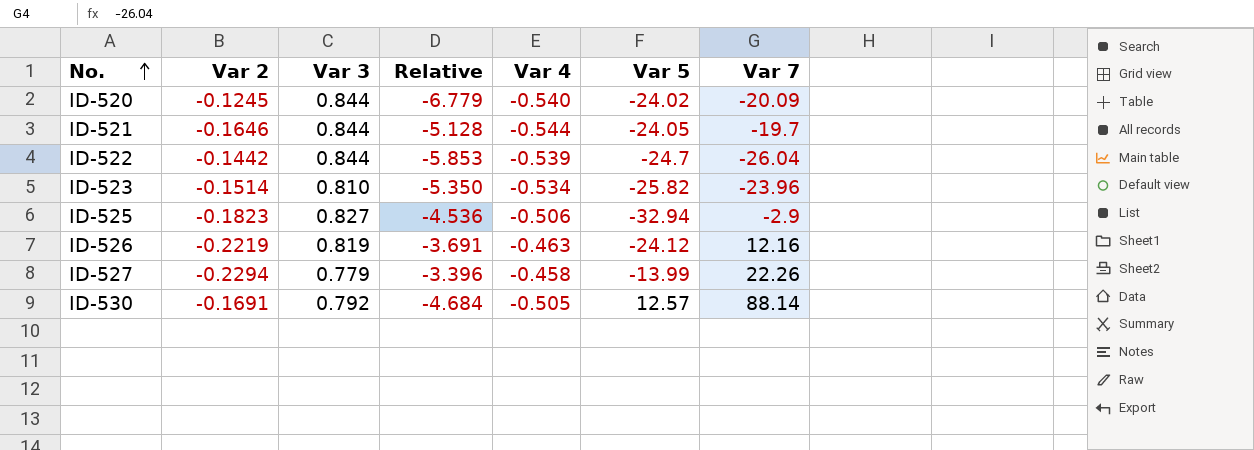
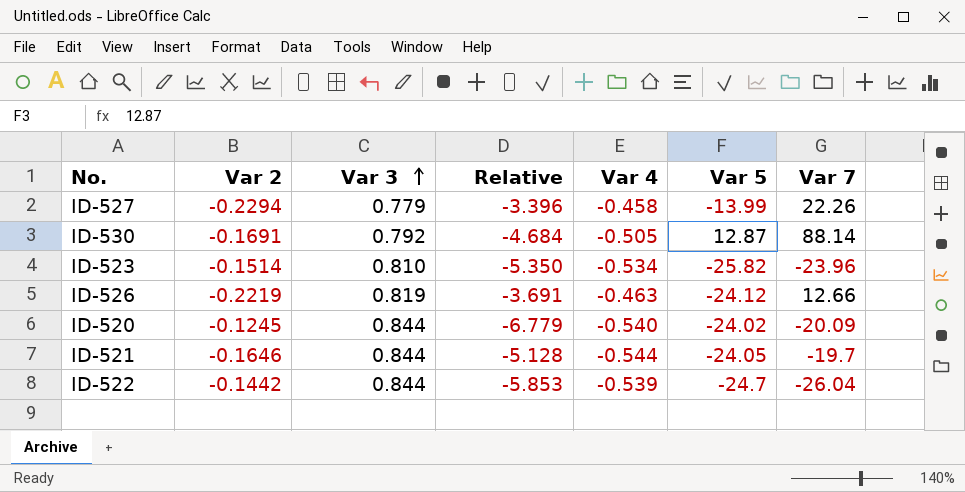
row order: No. ascending -> Var 3 ascending
row ID-525: -0.1823 | 0.827 | -4.536 | -0.506 | -32.94 | -2.9 -> none
ID-530 | Var 5: 12.57 -> 12.87
ID-526 | Var 7: 12.16 -> 12.66

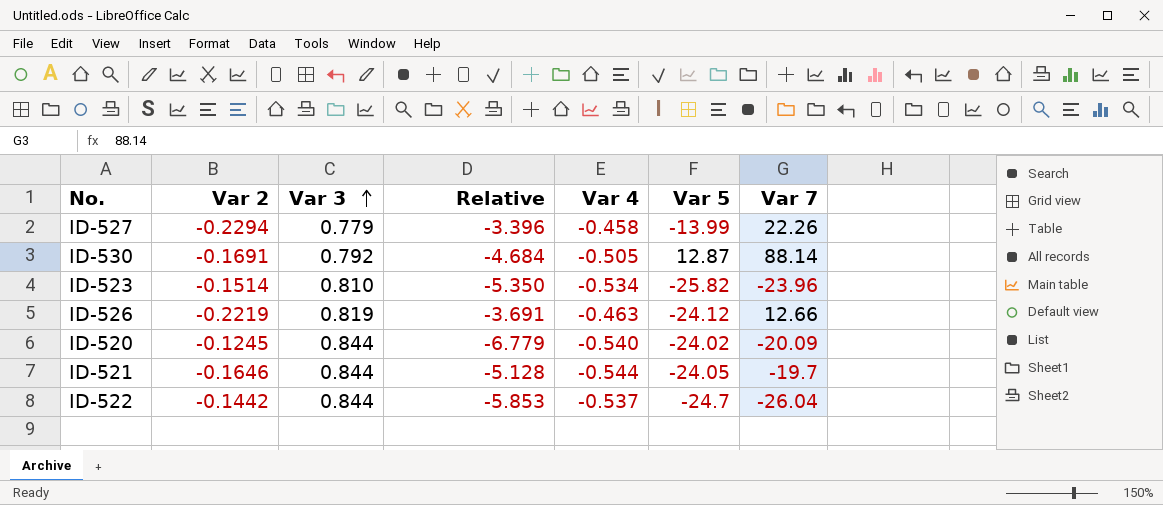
ID-522 | Var 4: -0.539 -> -0.537

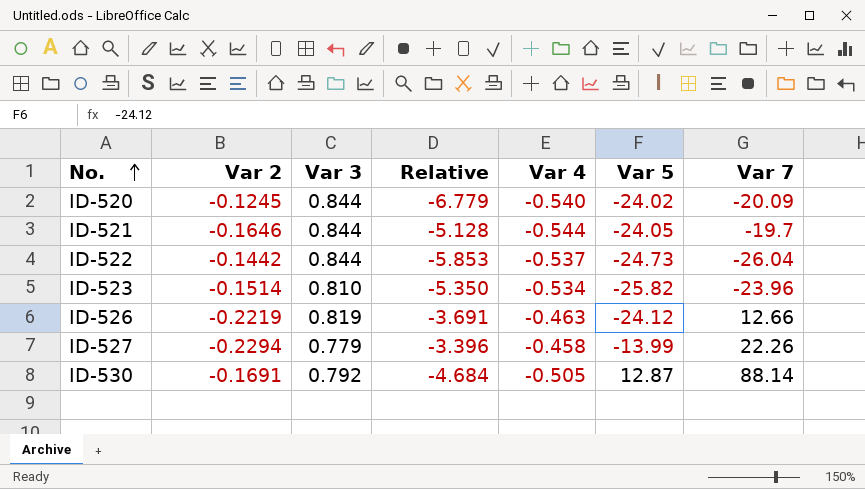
row order: Var 3 ascending -> No. ascending
ID-522 | Var 5: -24.7 -> -24.73

